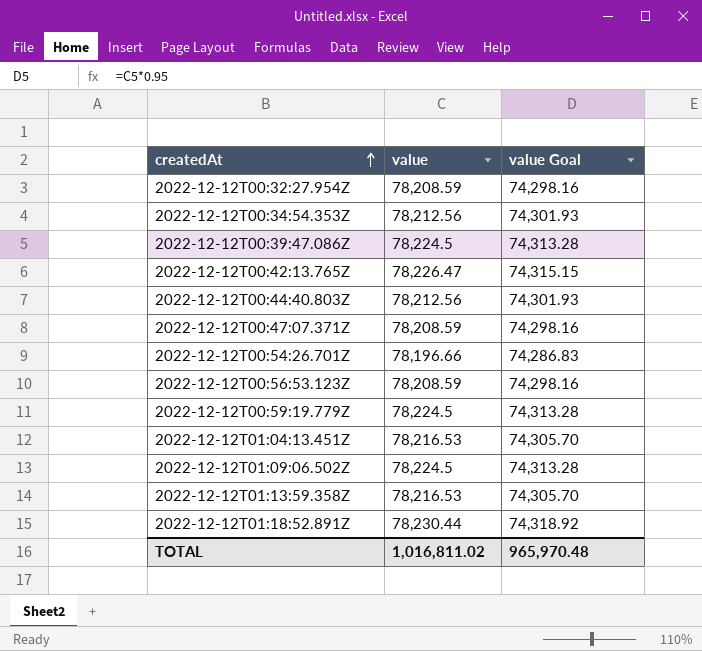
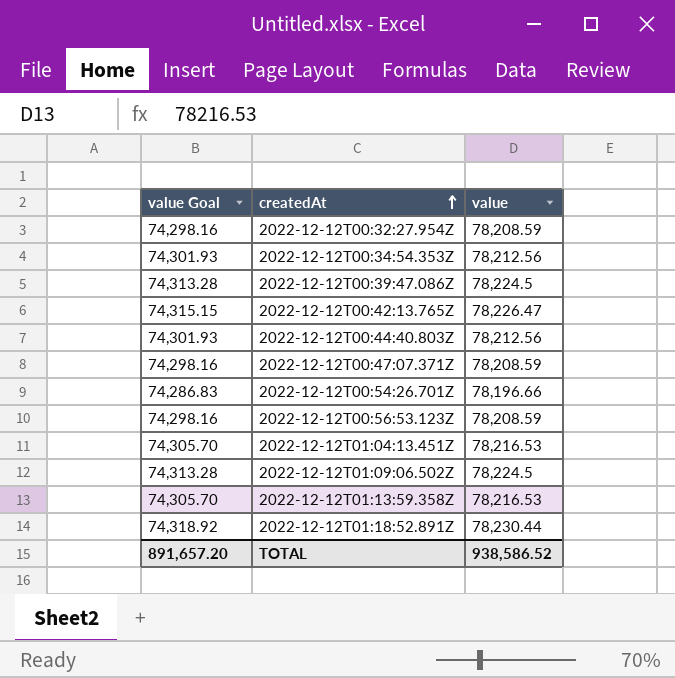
column value Goal | position: 3 -> 1
row 2022-12-12T00:59:19.779Z: 78,224.5 | 74,313.28 -> none
TOTAL | value Goal: 965,970.48 -> 891,657.20
TOTAL | value: 1,016,811.02 -> 938,586.52

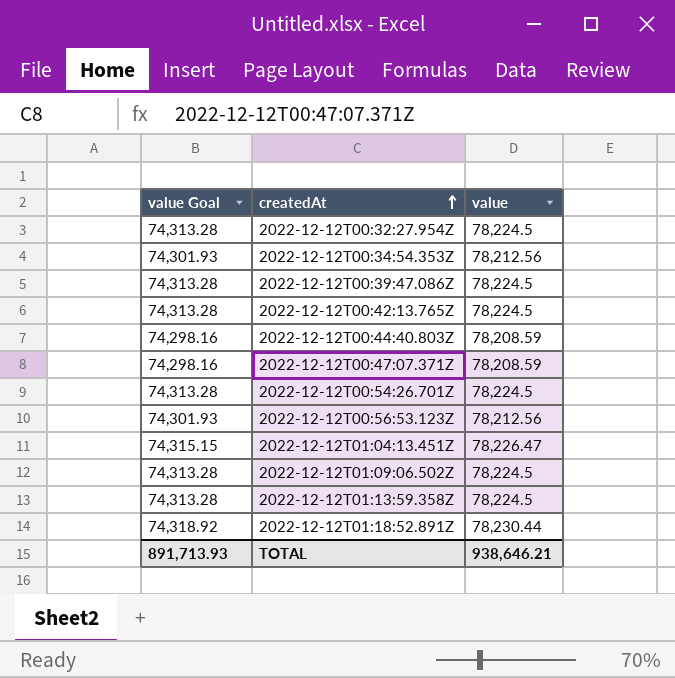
2022-12-12T00:32:27.954Z | value Goal: 74,298.16 -> 74,313.28
2022-12-12T00:32:27.954Z | value: 78,208.59 -> 78,224.5
2022-12-12T00:42:13.765Z | value Goal: 74,315.15 -> 74,313.28
2022-12-12T00:42:13.765Z | value: 78,226.47 -> 78,224.5
2022-12-12T00:44:40.803Z | value Goal: 74,301.93 -> 74,298.16
2022-12-12T00:44:40.803Z | value: 78,212.56 -> 78,208.59
2022-12-12T00:54:26.701Z | value Goal: 74,286.83 -> 74,313.28
2022-12-12T00:54:26.701Z | value: 78,196.66 -> 78,224.5
2022-12-12T00:56:53.123Z | value Goal: 74,298.16 -> 74,301.93
2022-12-12T00:56:53.123Z | value: 78,208.59 -> 78,212.56
2022-12-12T01:04:13.451Z | value Goal: 74,305.70 -> 74,315.15
2022-12-12T01:04:13.451Z | value: 78,216.53 -> 78,226.47
2022-12-12T01:13:59.358Z | value Goal: 74,305.70 -> 74,313.28
2022-12-12T01:13:59.358Z | value: 78,216.53 -> 78,224.5
TOTAL | value Goal: 891,657.20 -> 891,713.93
TOTAL | value: 938,586.52 -> 938,646.21

